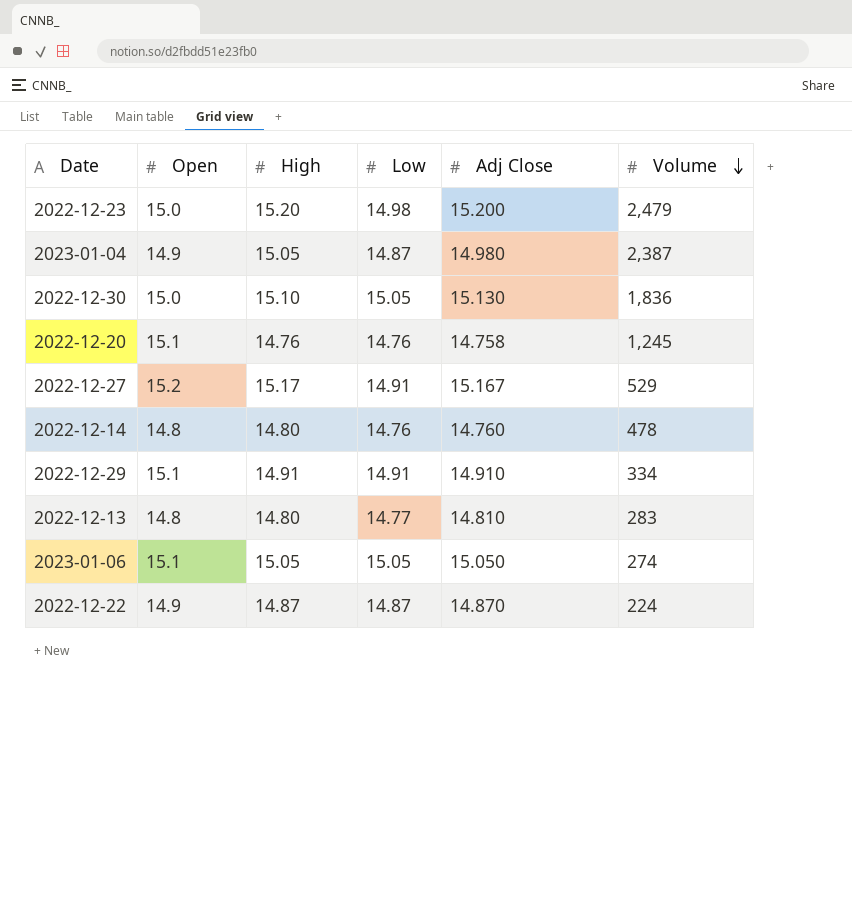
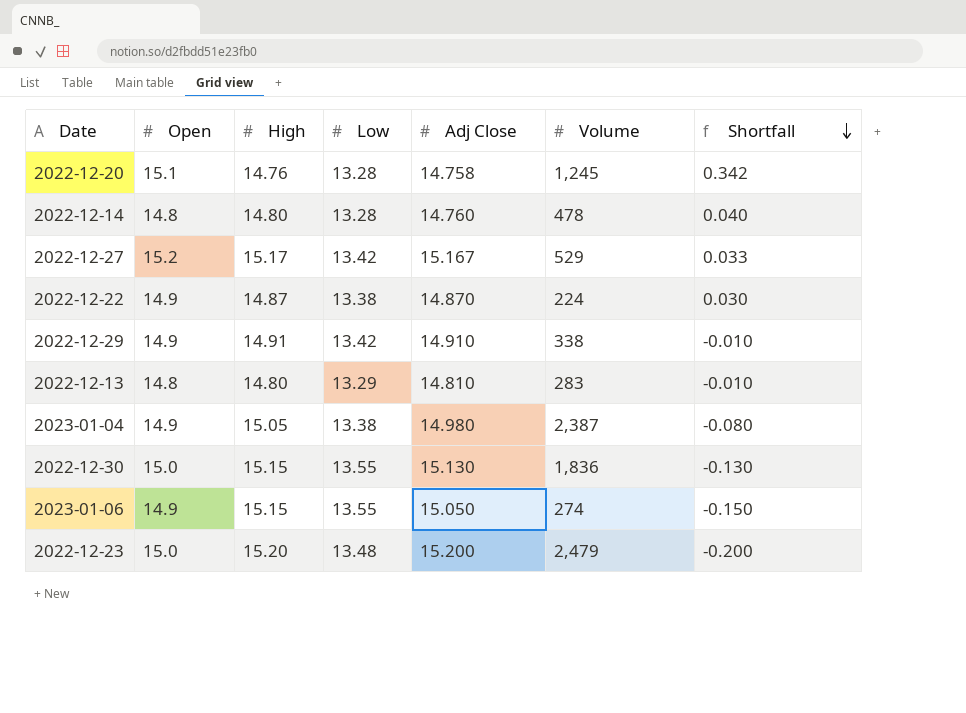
row order: Volume descending -> Shortfall descending
column Shortfall | formula: none -> [Open] - [Adj Close]
2022-12-20 | Low: 14.76 -> 13.28
2022-12-14 | Low: 14.76 -> 13.28
2022-12-27 | Low: 14.91 -> 13.42
2022-12-22 | Low: 14.87 -> 13.38
2022-12-29 | Open: 15.1 -> 14.9
2022-12-29 | Low: 14.91 -> 13.42
2022-12-29 | Volume: 334 -> 338
2022-12-13 | Low: 14.77 -> 13.29
2023-01-04 | Low: 14.87 -> 13.38
2022-12-30 | High: 15.10 -> 15.15
2022-12-30 | Low: 15.05 -> 13.55
2023-01-06 | Open: 15.1 -> 14.9
2023-01-06 | High: 15.05 -> 15.15
2023-01-06 | Low: 15.05 -> 13.55
2022-12-23 | Low: 14.98 -> 13.48

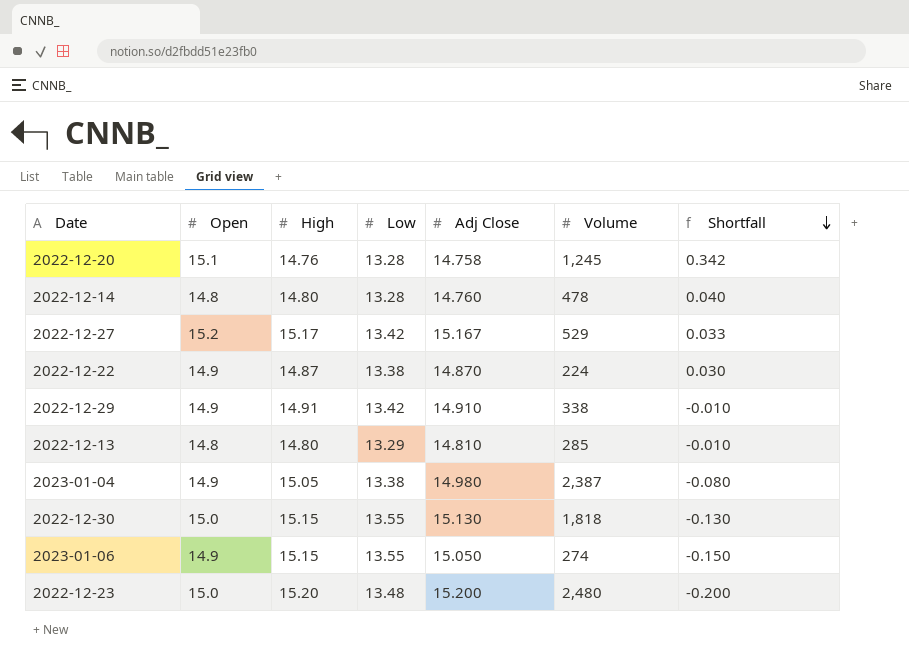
2022-12-13 | Volume: 283 -> 285
2022-12-30 | Volume: 1,836 -> 1,818
2022-12-23 | Volume: 2,479 -> 2,480

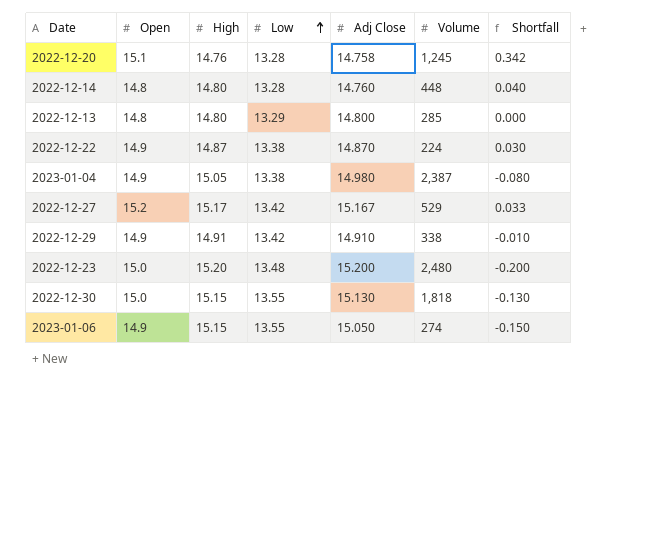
row order: Shortfall descending -> Low ascending
2022-12-14 | Volume: 478 -> 448
2022-12-13 | Adj Close: 14.810 -> 14.800
2022-12-13 | Shortfall: -0.010 -> 0.000

